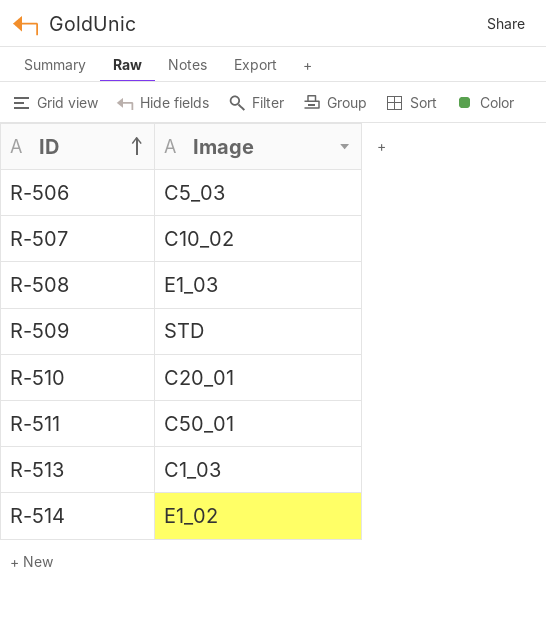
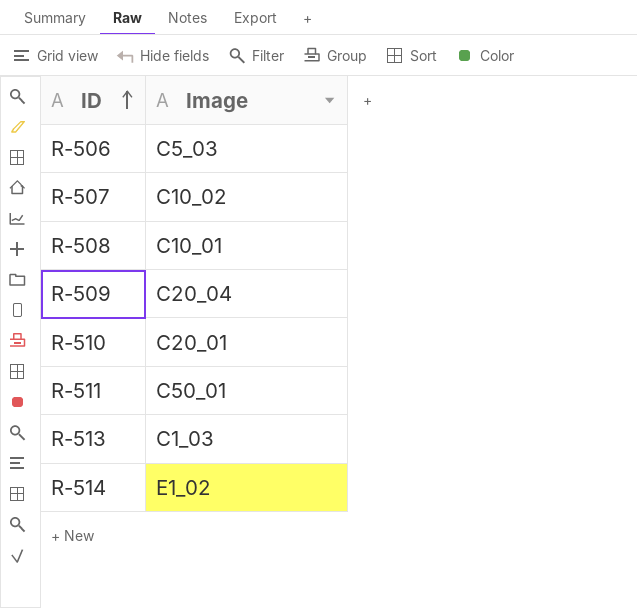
R-508 | Image: E1_03 -> C10_01
R-509 | Image: STD -> C20_04

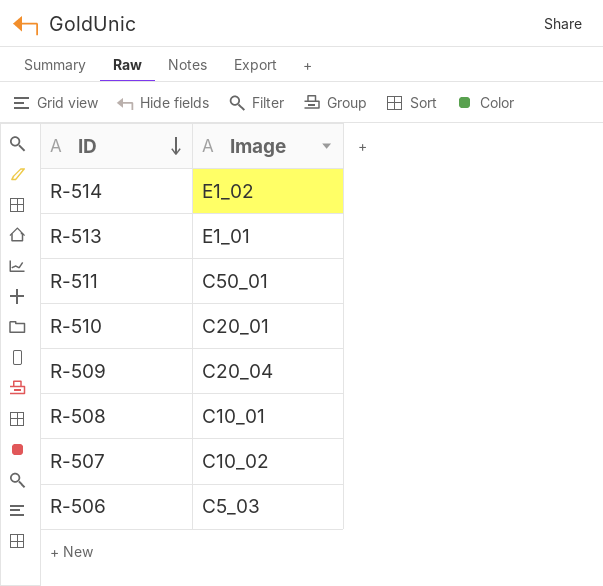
row order: ID ascending -> ID descending
R-513 | Image: C1_03 -> E1_01

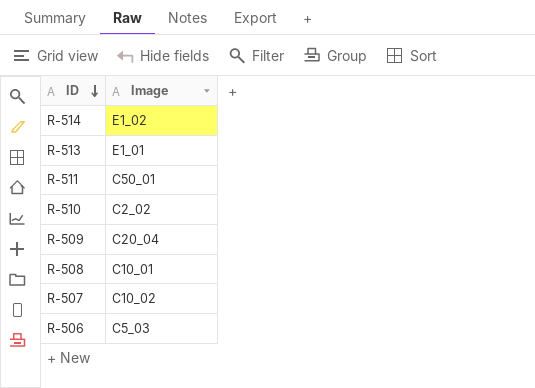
R-510 | Image: C20_01 -> C2_02

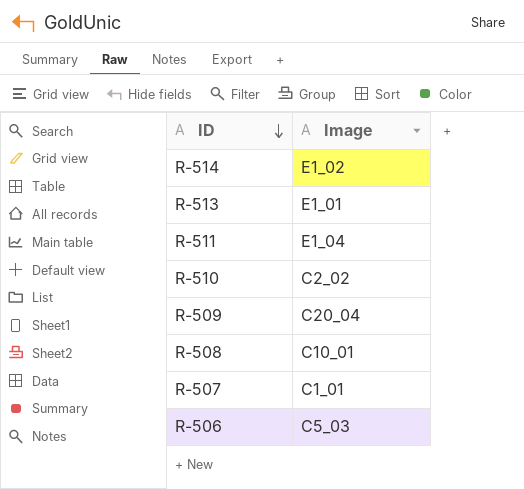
R-511 | Image: C50_01 -> E1_04
R-507 | Image: C10_02 -> C1_01

